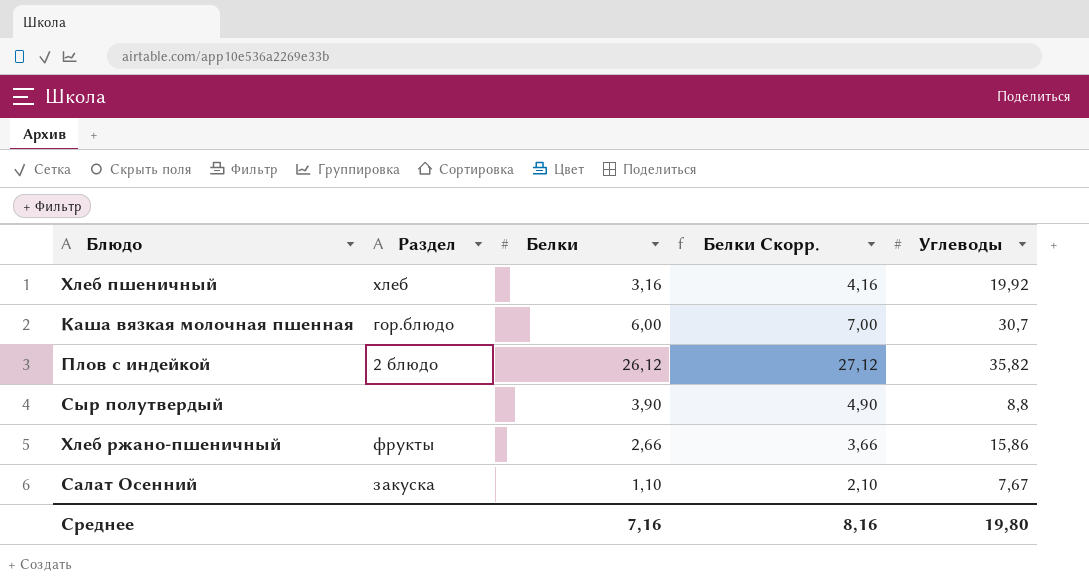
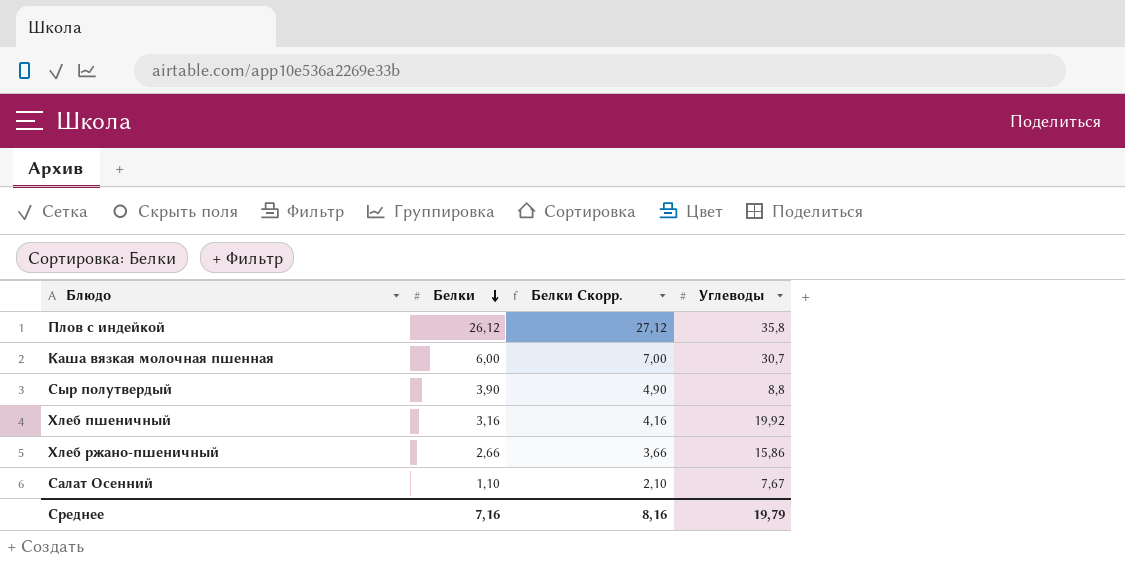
row order: none -> Белки descending
column Раздел | position: 2 -> none
Плов с индейкой | Углеводы: 35,82 -> 35,8
Среднее | Углеводы: 19,80 -> 19,79

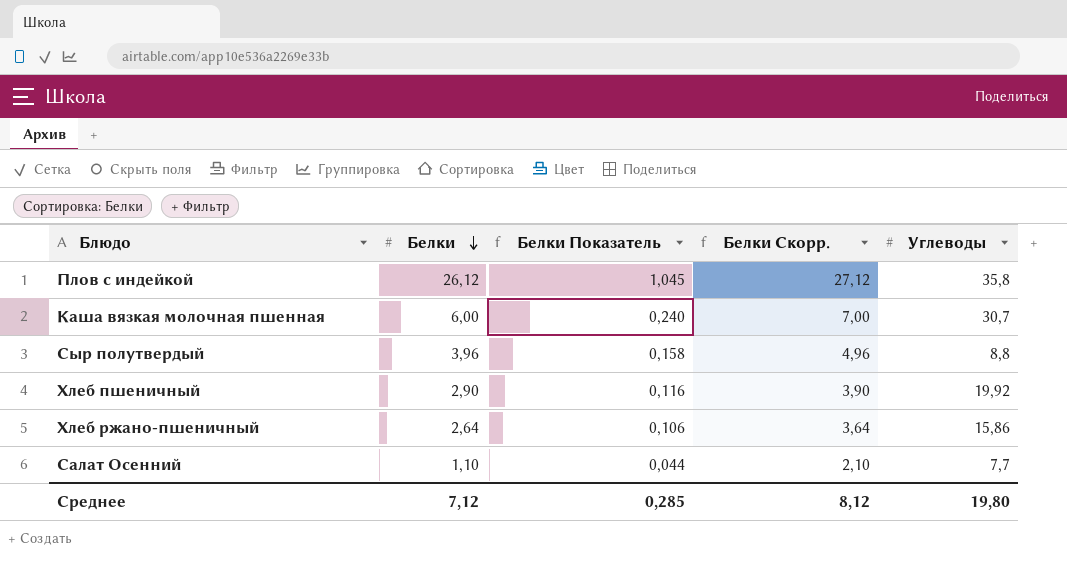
column Белки Показатель | formula: none -> [Белки] * 0,04
Сыр полутвердый | Белки: 3,90 -> 3,96
Сыр полутвердый | Белки Скорр.: 4,90 -> 4,96
Хлеб пшеничный | Белки: 3,16 -> 2,90
Хлеб пшеничный | Белки Скорр.: 4,16 -> 3,90
Хлеб ржано-пшеничный | Белки: 2,66 -> 2,64
Хлеб ржано-пшеничный | Белки Скорр.: 3,66 -> 3,64
Салат Осенний | Углеводы: 7,67 -> 7,7
Среднее | Белки: 7,16 -> 7,12
Среднее | Белки Скорр.: 8,16 -> 8,12
Среднее | Углеводы: 19,79 -> 19,80

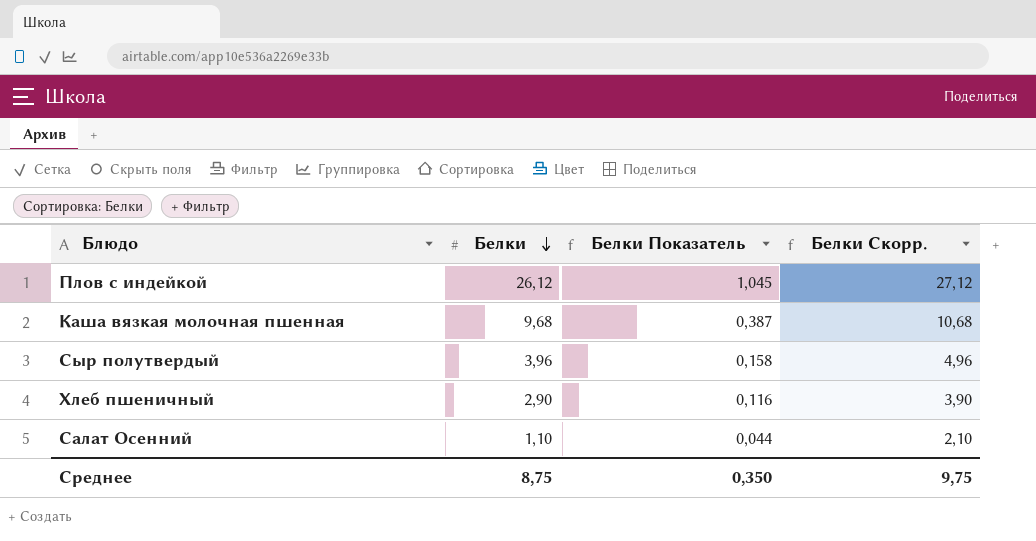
column Углеводы | position: 5 -> none
row Хлеб ржано-пшеничный: 2,64 | 0,106 | 3,64 | 15,86 -> none
Каша вязкая молочная пшенная | Белки: 6,00 -> 9,68
Каша вязкая молочная пшенная | Белки Показатель: 0,240 -> 0,387
Каша вязкая молочная пшенная | Белки Скорр.: 7,00 -> 10,68
Среднее | Белки: 7,12 -> 8,75
Среднее | Белки Показатель: 0,285 -> 0,350
Среднее | Белки Скорр.: 8,12 -> 9,75

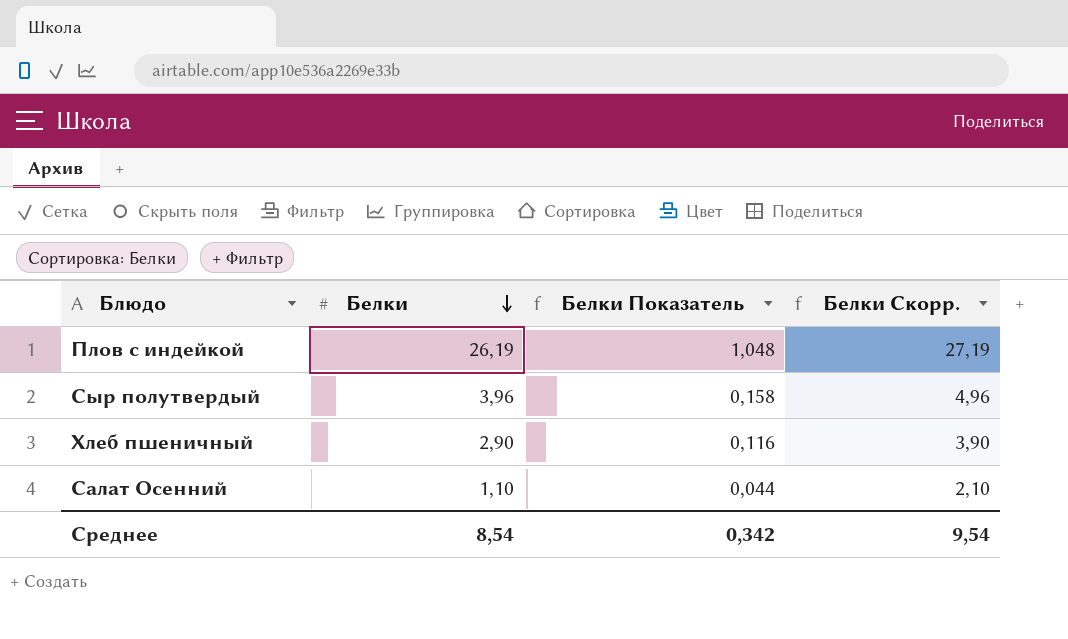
row Каша вязкая молочная пшенная: 9,68 | 0,387 | 10,68 -> none
Плов с индейкой | Белки: 26,12 -> 26,19
Плов с индейкой | Белки Показатель: 1,045 -> 1,048
Плов с индейкой | Белки Скорр.: 27,12 -> 27,19
Среднее | Белки: 8,75 -> 8,54
Среднее | Белки Показатель: 0,350 -> 0,342
Среднее | Белки Скорр.: 9,75 -> 9,54

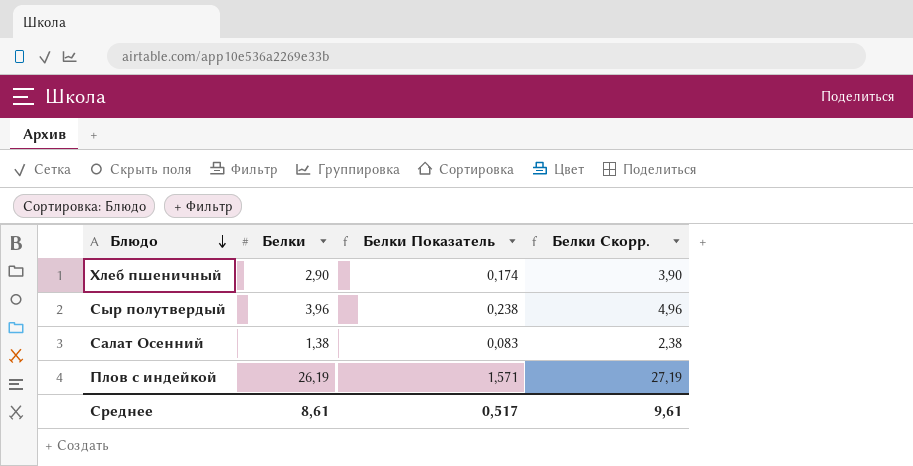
row order: Белки descending -> Блюдо descending
column Белки Показатель | formula: [Белки] * 0,04 -> [Белки] * 0,06
Салат Осенний | Белки: 1,10 -> 1,38
Салат Осенний | Белки Скорр.: 2,10 -> 2,38
Среднее | Белки: 8,54 -> 8,61
Среднее | Белки Показатель: 0,342 -> 0,517
Среднее | Белки Скорр.: 9,54 -> 9,61

